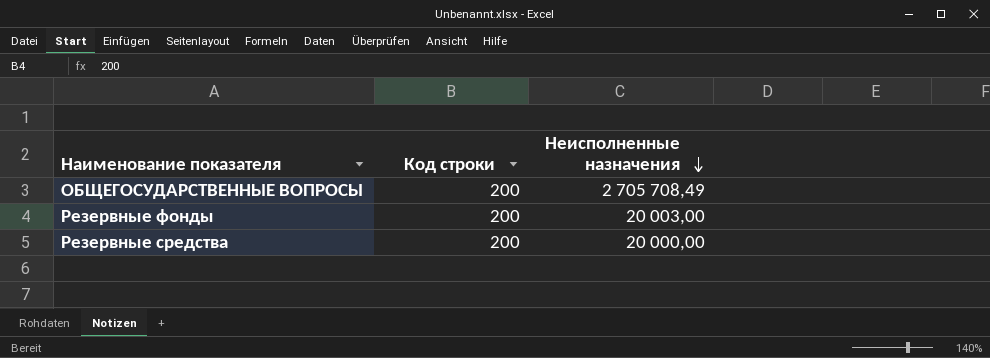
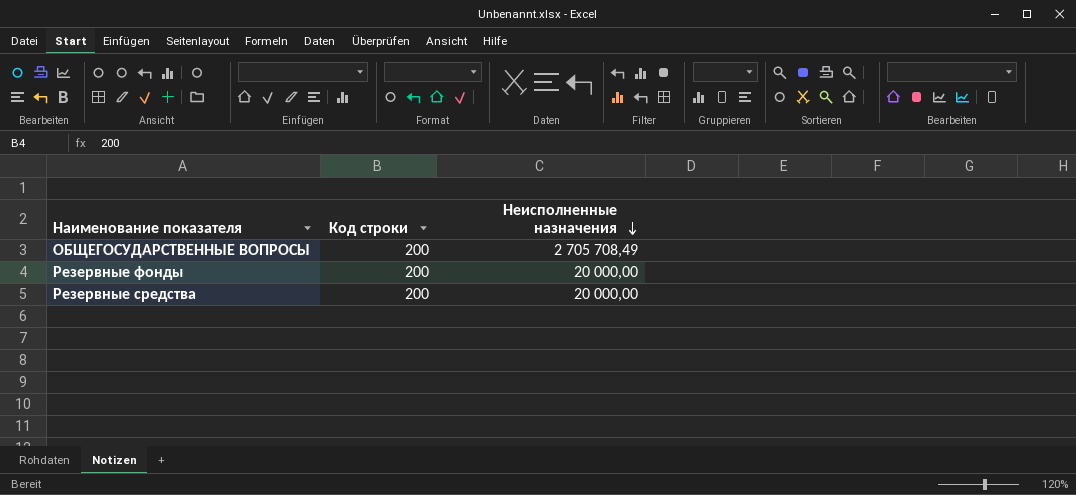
Резервные фонды | Неисполненные назначения: 20 003,00 -> 20 000,00

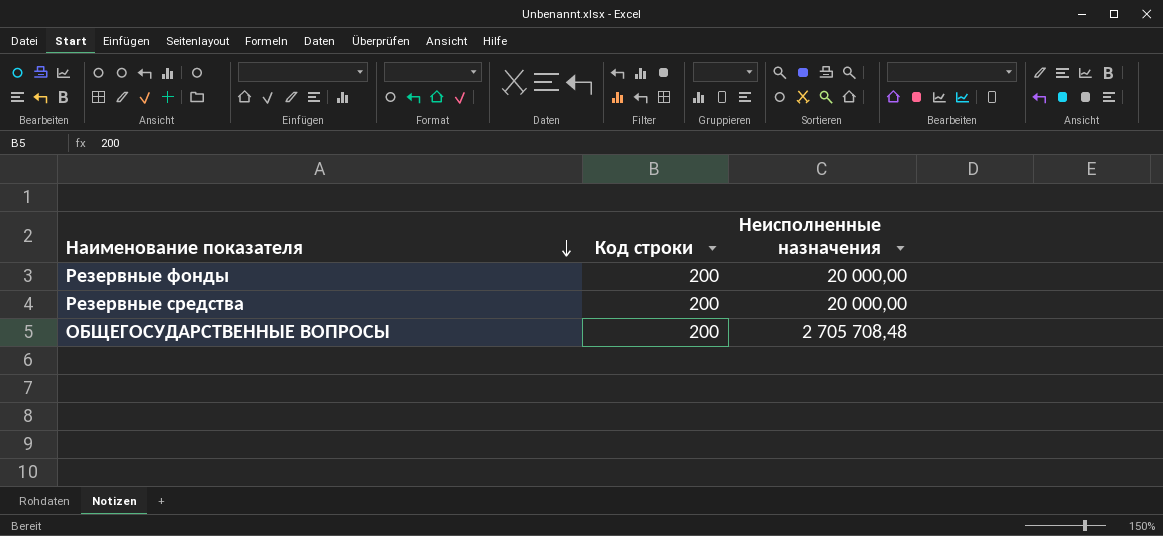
row order: Неисполненные назначения descending -> Наименование показателя descending
ОБЩЕГОСУДАРСТВЕННЫЕ ВОПРОСЫ | Неисполненные назначения: 2 705 708,49 -> 2 705 708,48

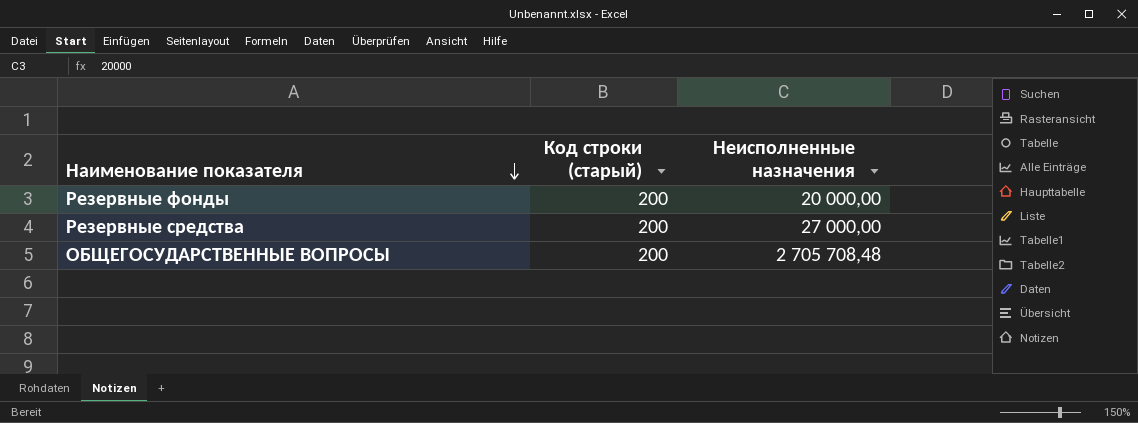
column name: Код строки -> Код строки (старый)
Резервные средства | Неисполненные назначения: 20 000,00 -> 27 000,00

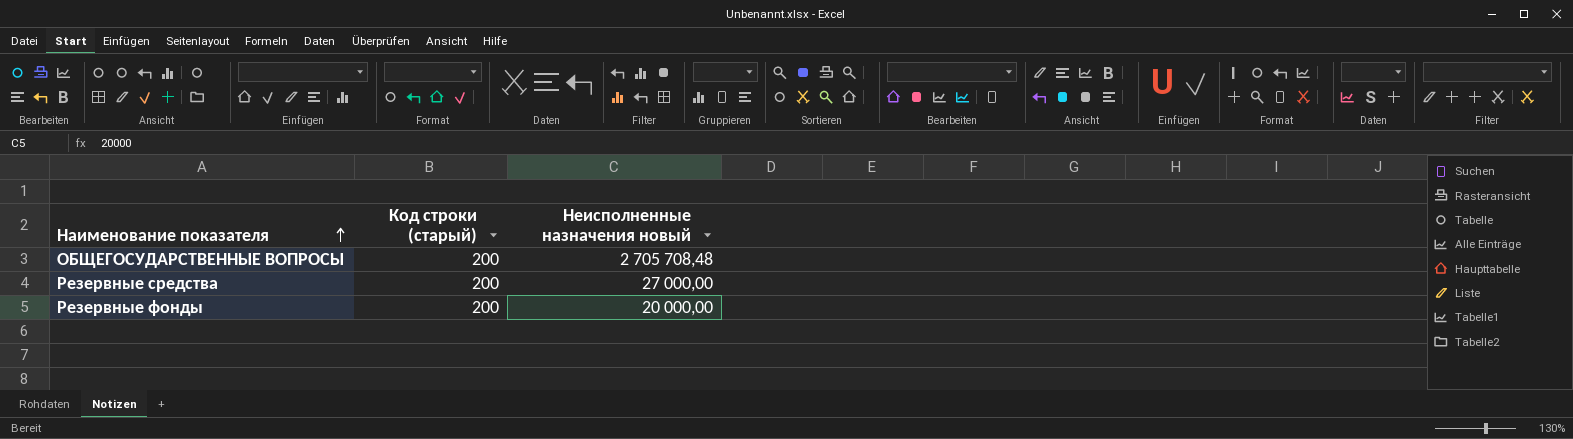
row order: Наименование показателя descending -> Наименование показателя ascending
column name: Неисполненные назначения -> Неисполненные назначения новый

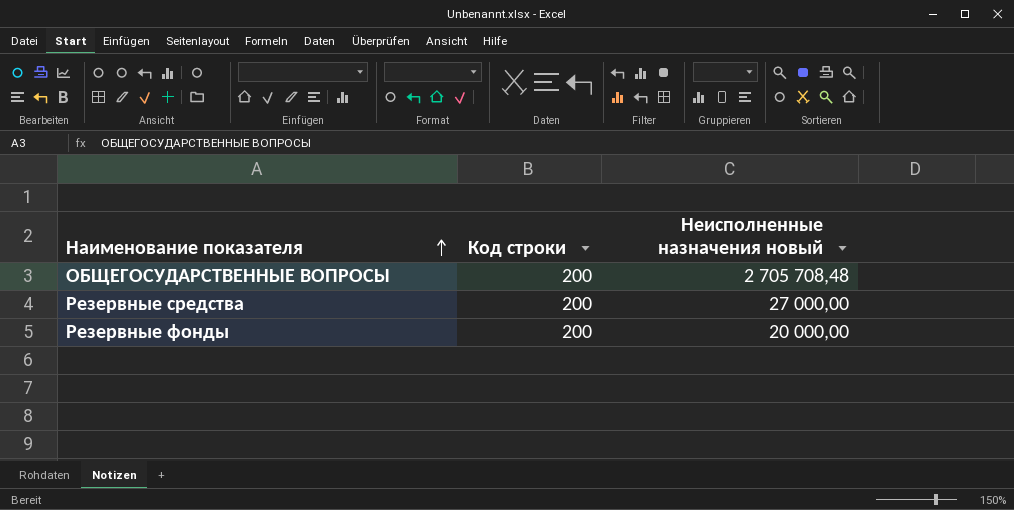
column name: Код строки (старый) -> Код строки

